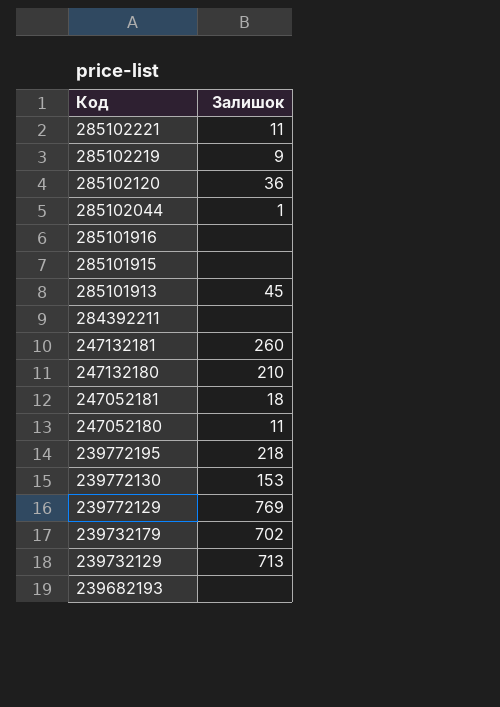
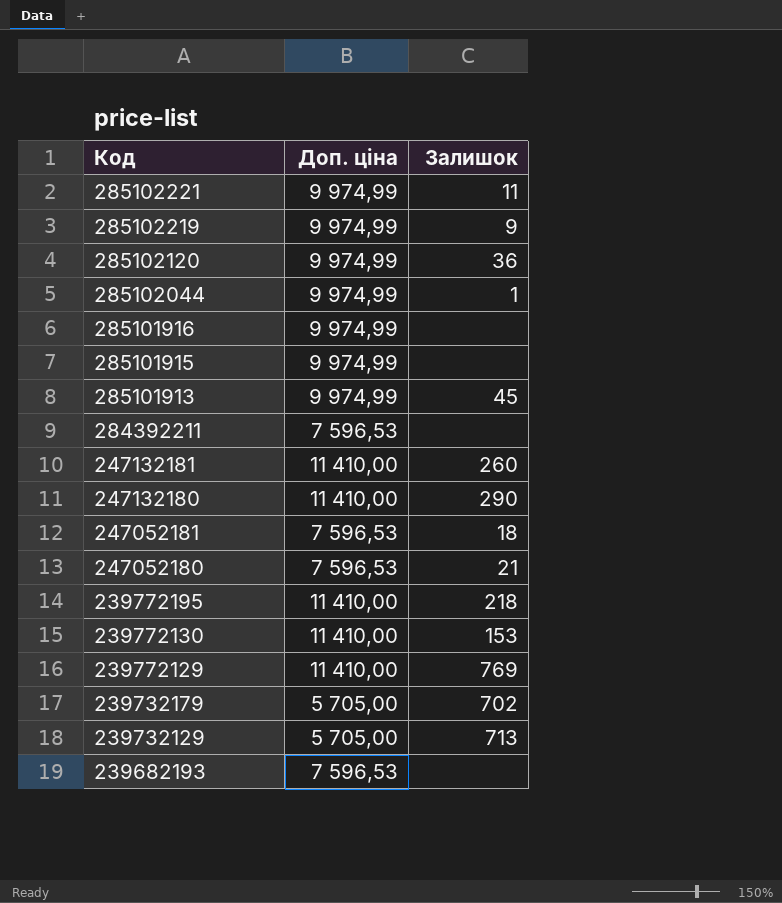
column Доп. ціна | position: none -> 2
247132180 | Залишок: 210 -> 290
247052180 | Залишок: 11 -> 21

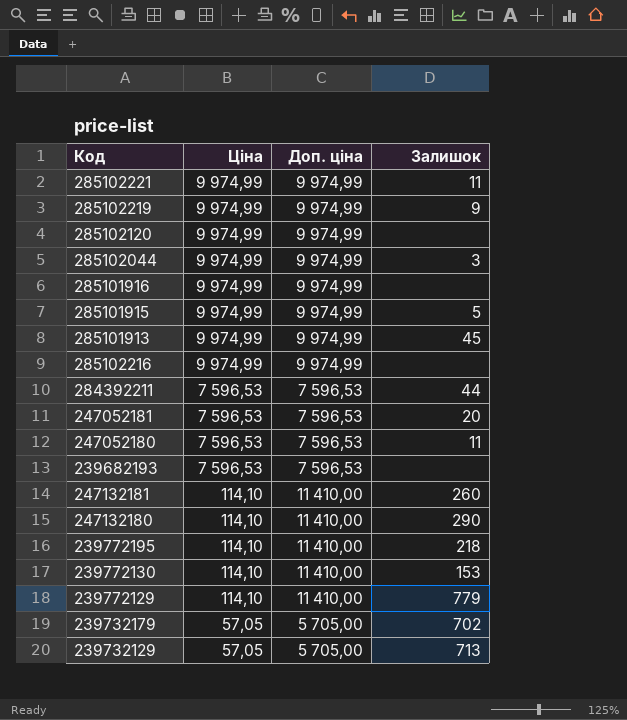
row order: Код descending -> Ціна descending
column Ціна | position: none -> 2
285102120 | Залишок: 36 -> none
285102044 | Залишок: 1 -> 3
285101915 | Залишок: none -> 5
row 285102216: none -> 9 974,99 | 9 974,99 | none
284392211 | Залишок: none -> 44
247052181 | Залишок: 18 -> 20
247052180 | Залишок: 21 -> 11
239772129 | Залишок: 769 -> 779

